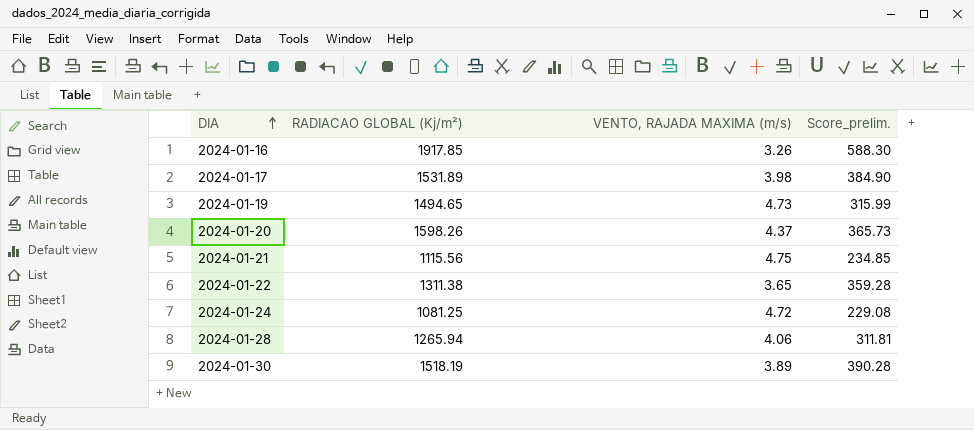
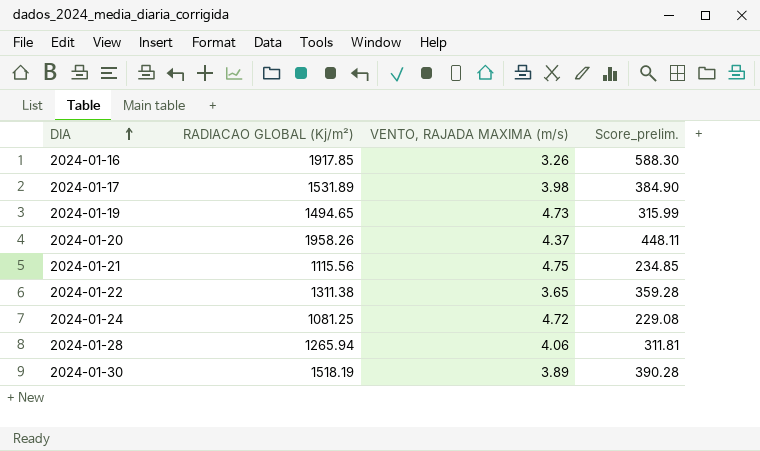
2024-01-20 | RADIACAO GLOBAL (Kj/m²): 1598.26 -> 1958.26
2024-01-20 | Score_prelim.: 365.73 -> 448.11

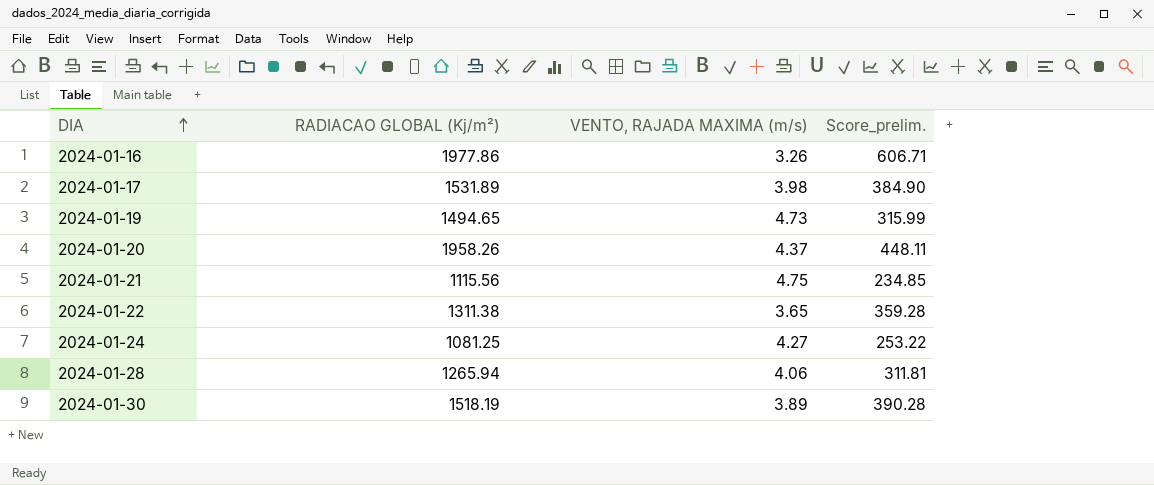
2024-01-16 | RADIACAO GLOBAL (Kj/m²): 1917.85 -> 1977.86
2024-01-16 | Score_prelim.: 588.30 -> 606.71
2024-01-24 | VENTO, RAJADA MAXIMA (m/s): 4.72 -> 4.27
2024-01-24 | Score_prelim.: 229.08 -> 253.22

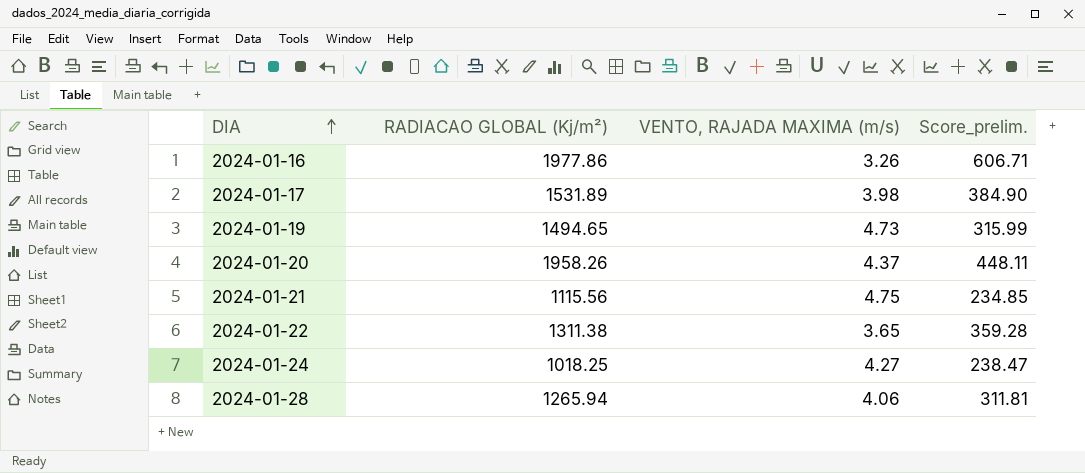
row 2024-01-30: 1518.19 | 3.89 | 390.28 -> none
2024-01-24 | RADIACAO GLOBAL (Kj/m²): 1081.25 -> 1018.25
2024-01-24 | Score_prelim.: 253.22 -> 238.47

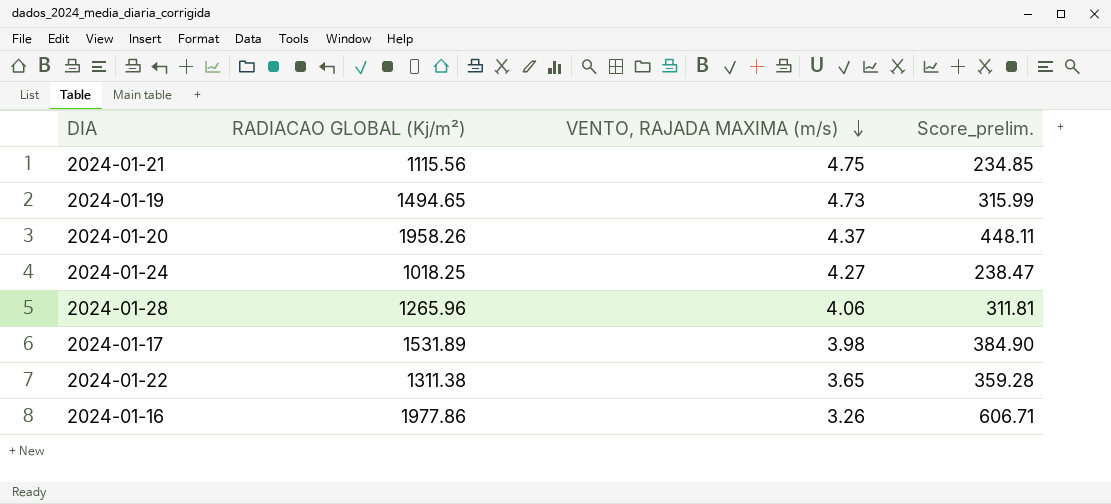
row order: DIA ascending -> VENTO, RAJADA MAXIMA (m/s) descending
2024-01-28 | RADIACAO GLOBAL (Kj/m²): 1265.94 -> 1265.96

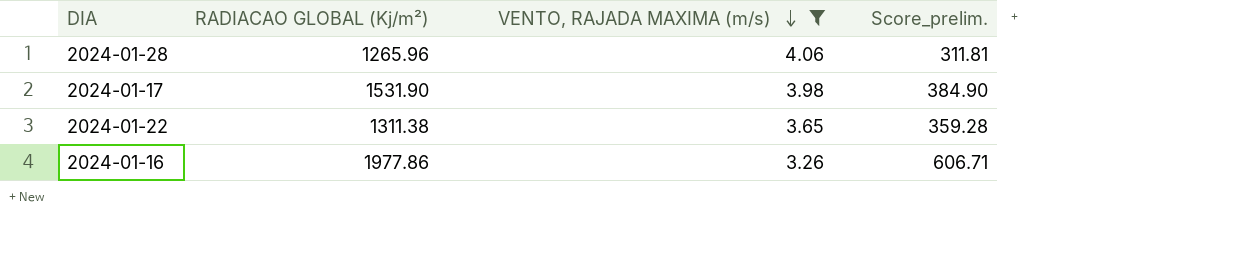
filter: none -> VENTO, RAJADA MAXIMA (m/s) <= 4.06
2024-01-17 | RADIACAO GLOBAL (Kj/m²): 1531.89 -> 1531.90

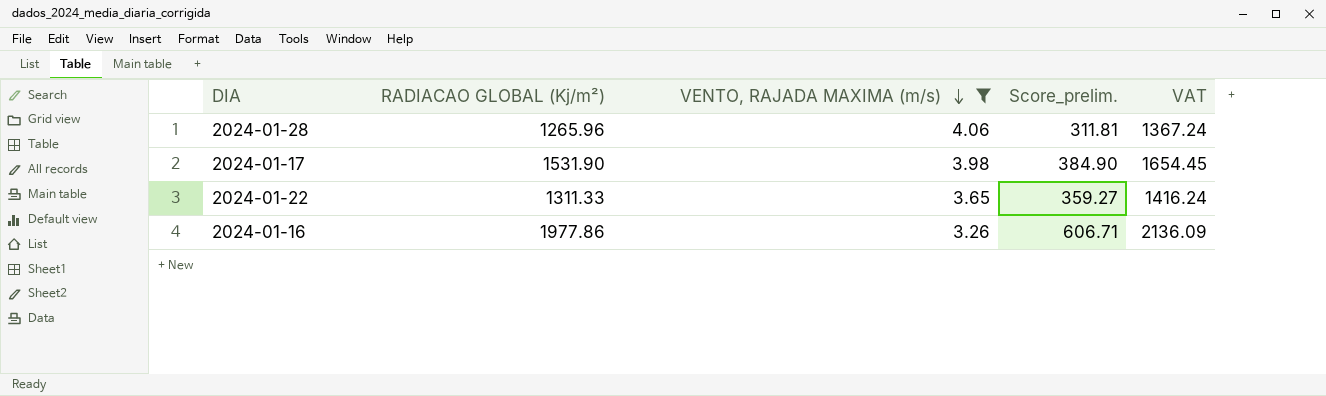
column VAT | formula: none -> [RADIACAO GLOBAL (Kj/m²)] * 1.08
2024-01-22 | RADIACAO GLOBAL (Kj/m²): 1311.38 -> 1311.33
2024-01-22 | Score_prelim.: 359.28 -> 359.27

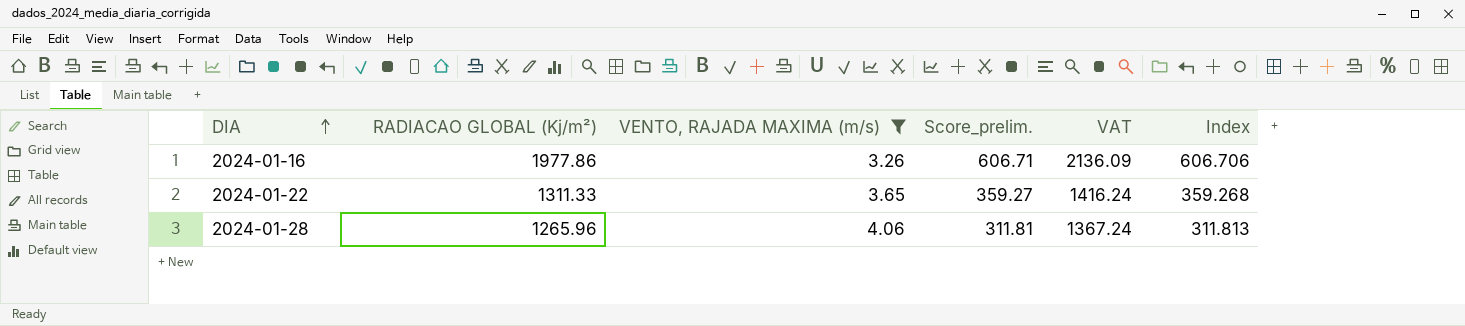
row order: VENTO, RAJADA MAXIMA (m/s) descending -> DIA ascending
column Index | formula: none -> [RADIACAO GLOBAL (Kj/m²)] / [VENTO, RAJADA MAXIMA (m/s)]
row 2024-01-17: 1531.90 | 3.98 | 384.90 | 1654.45 -> none

